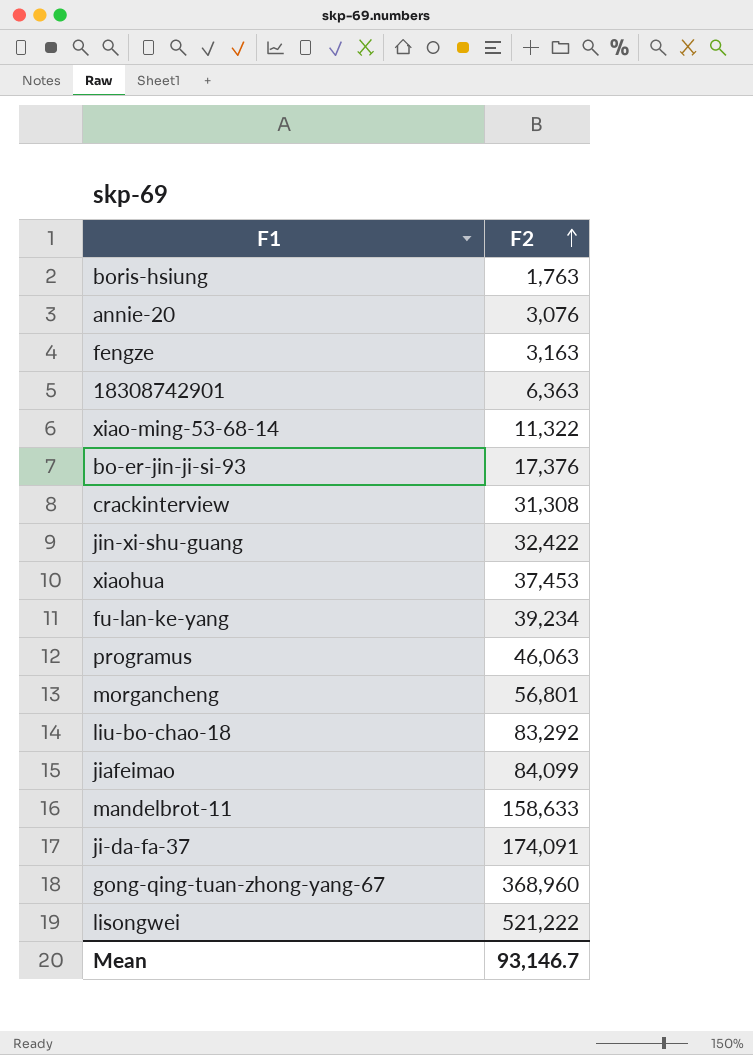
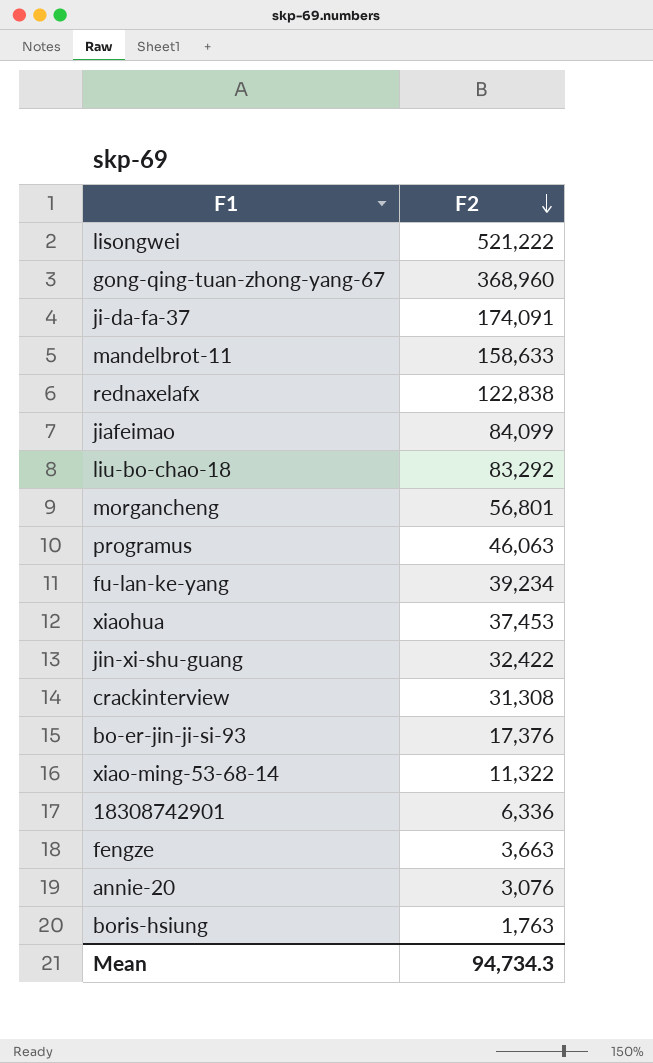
row order: F2 ascending -> F2 descending
row rednaxelafx: none -> 122,838
18308742901 | F2: 6,363 -> 6,336
fengze | F2: 3,163 -> 3,663
Mean | F2: 93,146.7 -> 94,734.3

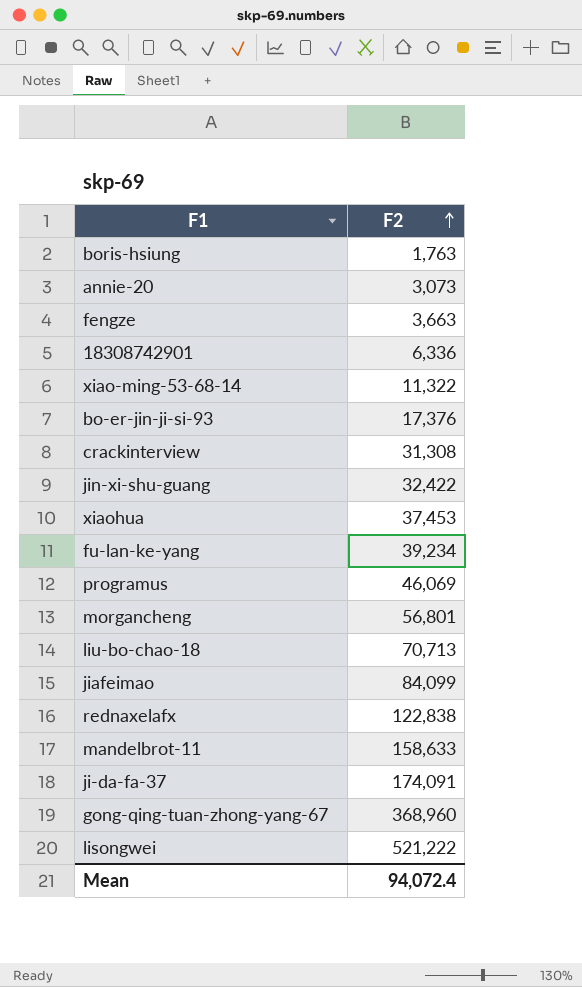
row order: F2 descending -> F2 ascending
annie-20 | F2: 3,076 -> 3,073
programus | F2: 46,063 -> 46,069
liu-bo-chao-18 | F2: 83,292 -> 70,713
Mean | F2: 94,734.3 -> 94,072.4

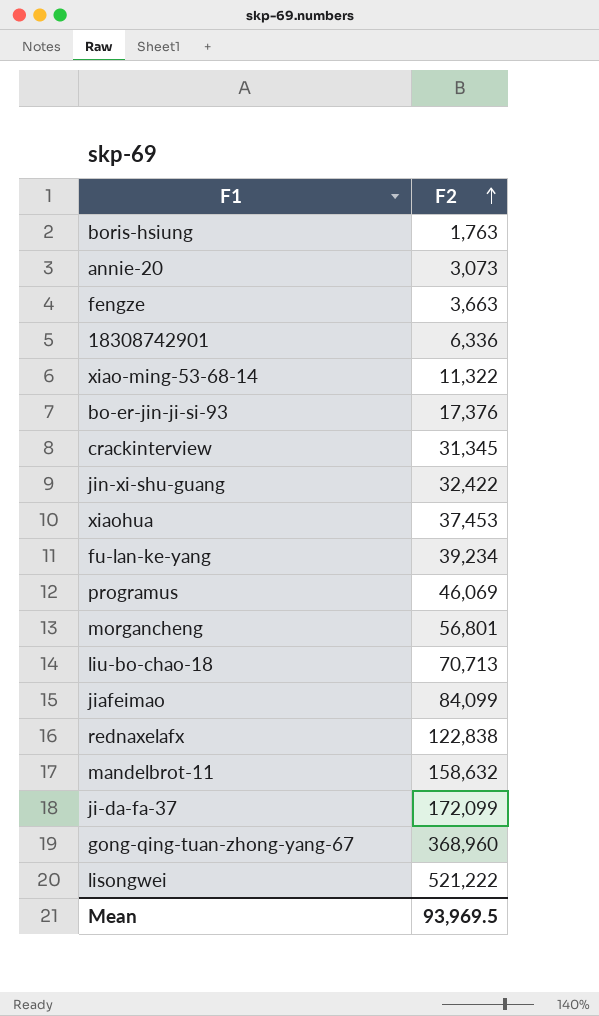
crackinterview | F2: 31,308 -> 31,345
mandelbrot-11 | F2: 158,633 -> 158,632
ji-da-fa-37 | F2: 174,091 -> 172,099
Mean | F2: 94,072.4 -> 93,969.5

